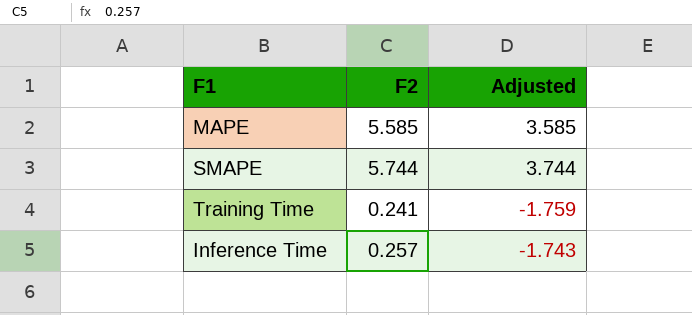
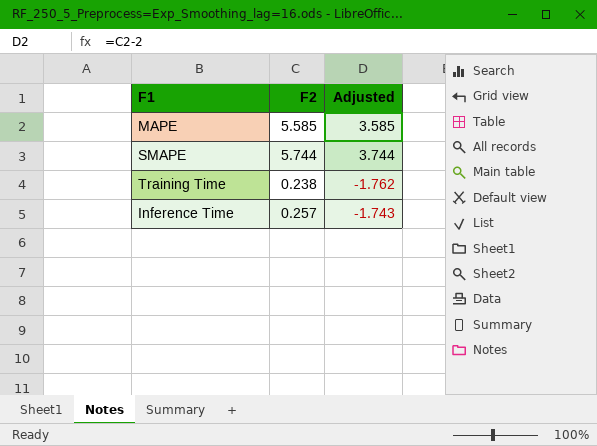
Training Time | F2: 0.241 -> 0.238
Training Time | Adjusted: -1.759 -> -1.762

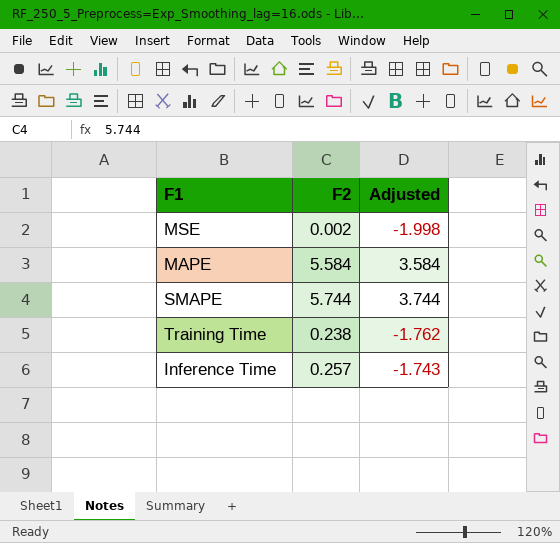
row MSE: none -> 0.002 | -1.998
MAPE | F2: 5.585 -> 5.584
MAPE | Adjusted: 3.585 -> 3.584

